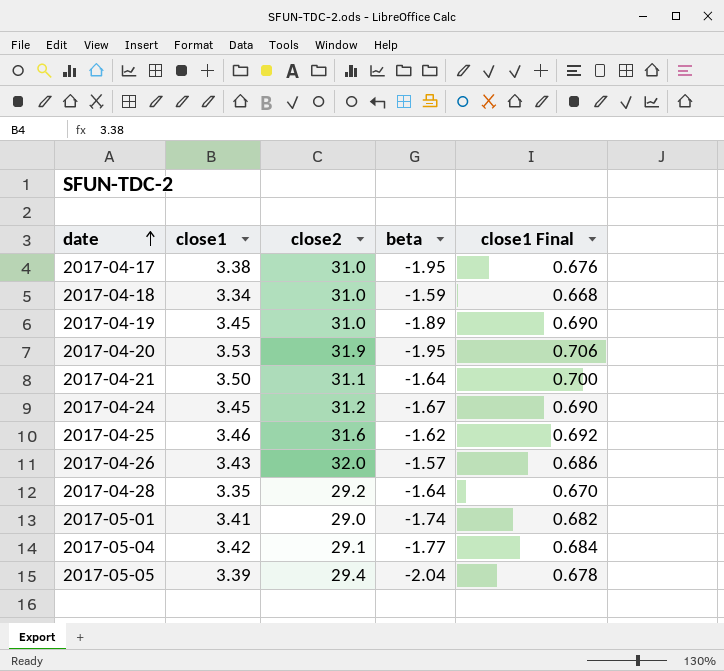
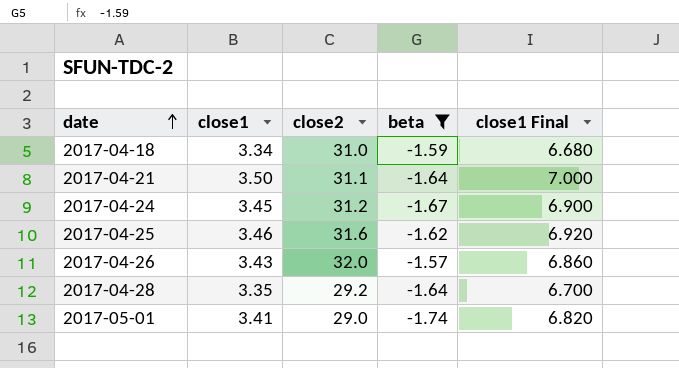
filter: none -> beta >= -1.74
column close1 Final | formula: [close1] * 0.2 -> [close1] * 2

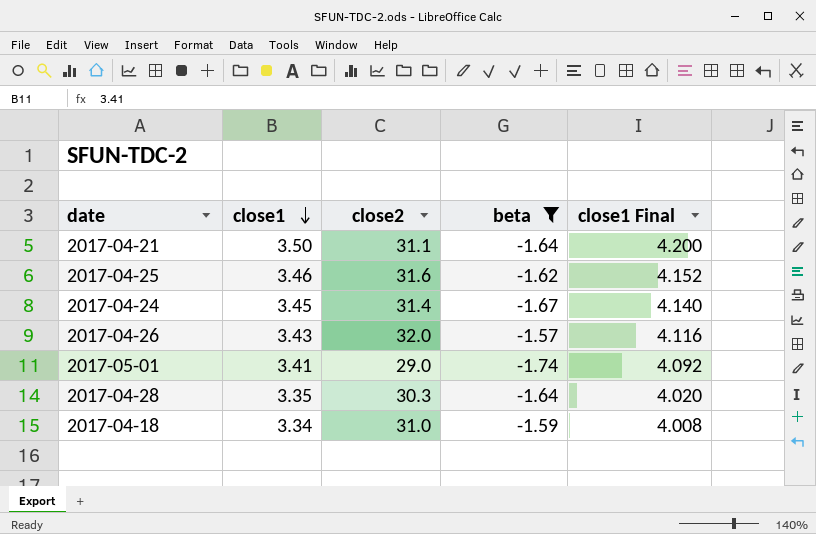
row order: date ascending -> close1 descending
column close1 Final | formula: [close1] * 2 -> [close1] * 1.2
2017-04-24 | close2: 31.2 -> 31.4
2017-04-28 | close2: 29.2 -> 30.3

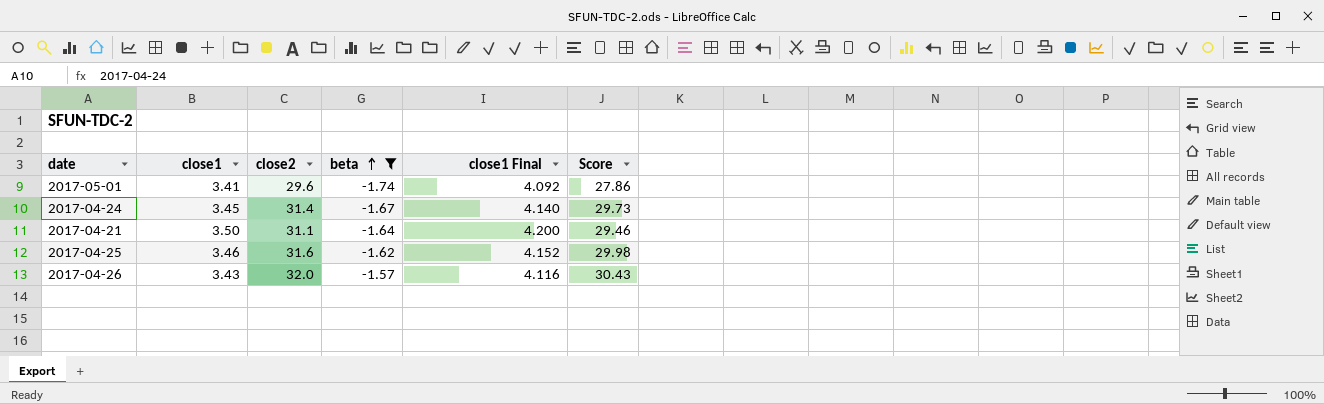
row order: close1 descending -> beta ascending
column Score | formula: none -> [close2] + [beta]
row 2017-04-28: 3.35 | 30.3 | -1.64 | 4.020 -> none
row 2017-04-18: 3.34 | 31.0 | -1.59 | 4.008 -> none
2017-05-01 | close2: 29.0 -> 29.6

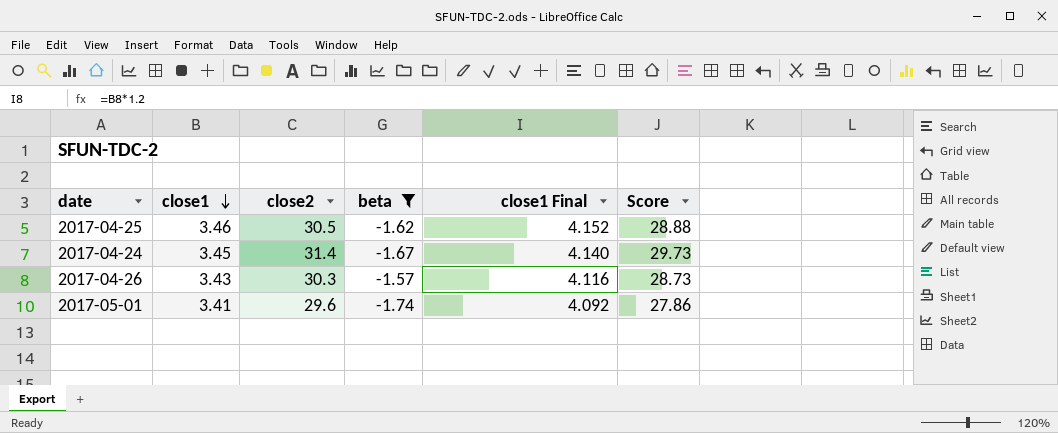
row order: beta ascending -> close1 descending
row 2017-04-21: 3.50 | 31.1 | -1.64 | 4.200 | 29.46 -> none
2017-04-25 | close2: 31.6 -> 30.5
2017-04-25 | Score: 29.98 -> 28.88
2017-04-26 | close2: 32.0 -> 30.3
2017-04-26 | Score: 30.43 -> 28.73

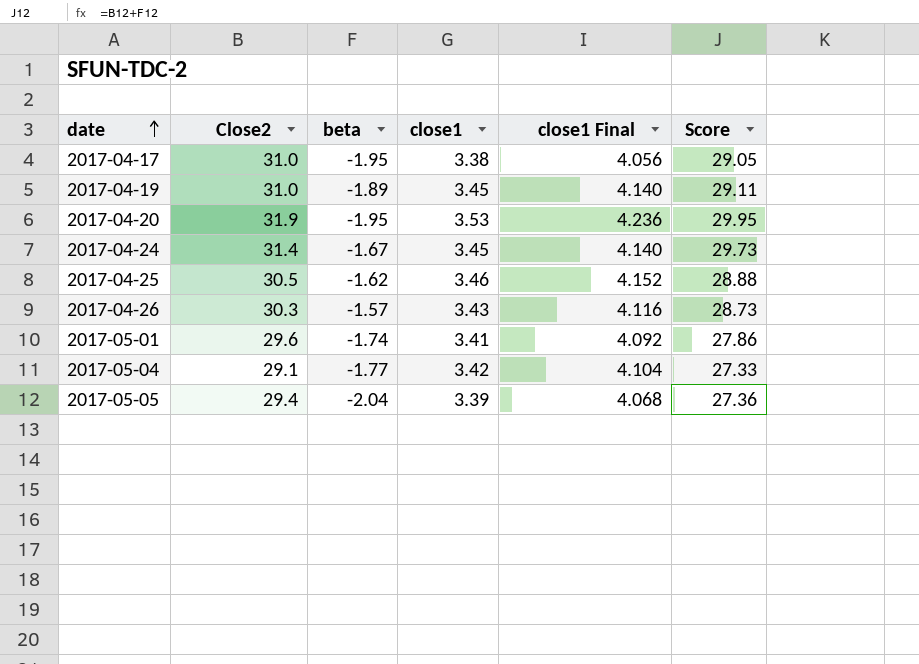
filter: beta >= -1.74 -> none
row order: close1 descending -> date ascending
column name: close2 -> Close2
column close1 | position: 2 -> 4

